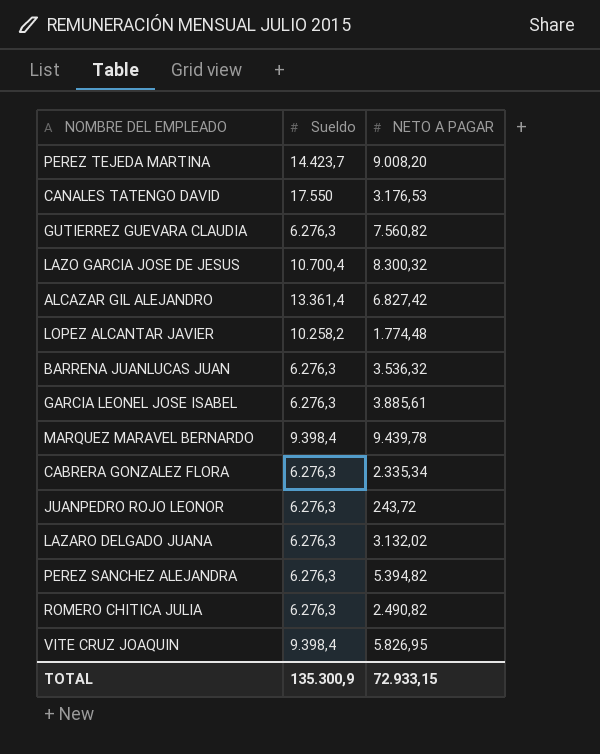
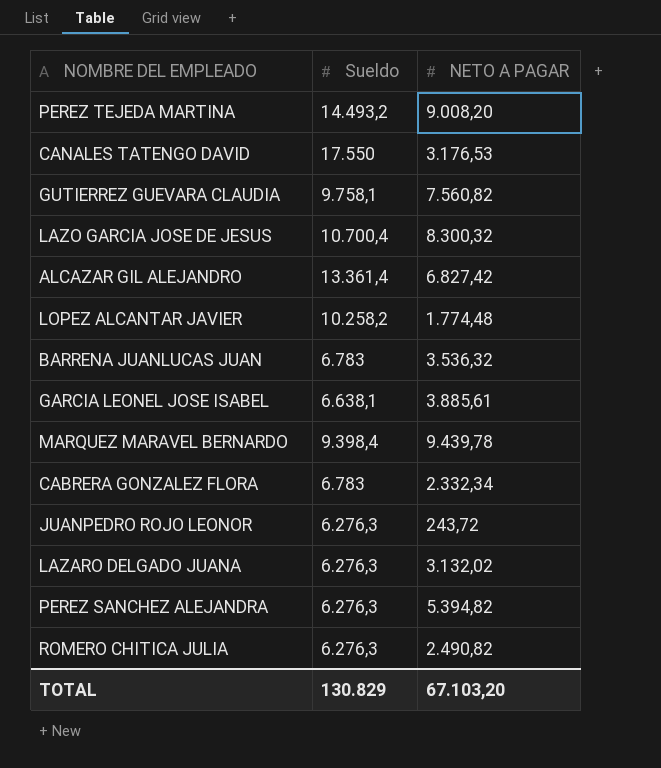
row VITE CRUZ JOAQUIN: 9.398,4 | 5.826,95 -> none
PEREZ TEJEDA MARTINA | Sueldo: 14.423,7 -> 14.493,2
GUTIERREZ GUEVARA CLAUDIA | Sueldo: 6.276,3 -> 9.758,1
BARRENA JUANLUCAS JUAN | Sueldo: 6.276,3 -> 6.783
GARCIA LEONEL JOSE ISABEL | Sueldo: 6.276,3 -> 6.638,1
CABRERA GONZALEZ FLORA | Sueldo: 6.276,3 -> 6.783
CABRERA GONZALEZ FLORA | NETO A PAGAR: 2.335,34 -> 2.332,34
TOTAL | Sueldo: 135.300,9 -> 130.829
TOTAL | NETO A PAGAR: 72.933,15 -> 67.103,20

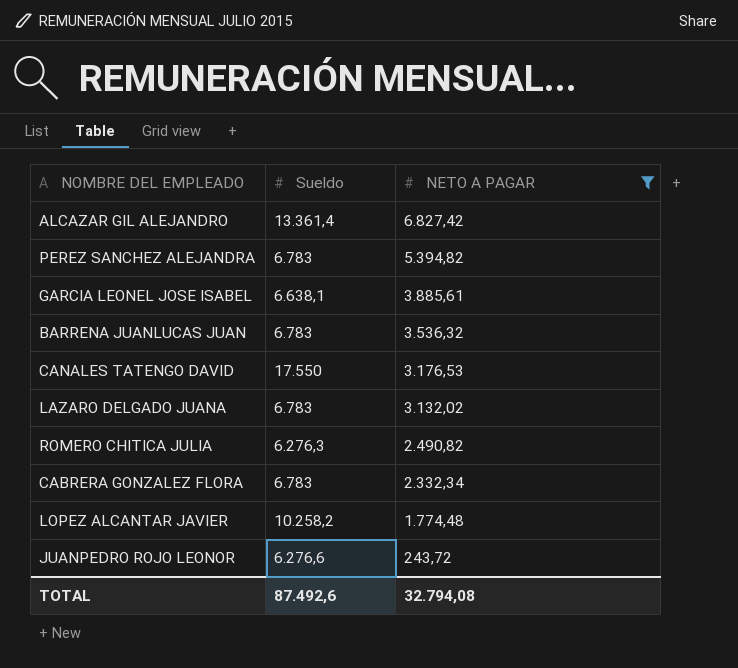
filter: none -> NETO A PAGAR <= 6.827,42
row order: none -> NETO A PAGAR descending
PEREZ SANCHEZ ALEJANDRA | Sueldo: 6.276,3 -> 6.783
LAZARO DELGADO JUANA | Sueldo: 6.276,3 -> 6.783
JUANPEDRO ROJO LEONOR | Sueldo: 6.276,3 -> 6.276,6
TOTAL | Sueldo: 130.829 -> 87.492,6
TOTAL | NETO A PAGAR: 67.103,20 -> 32.794,08

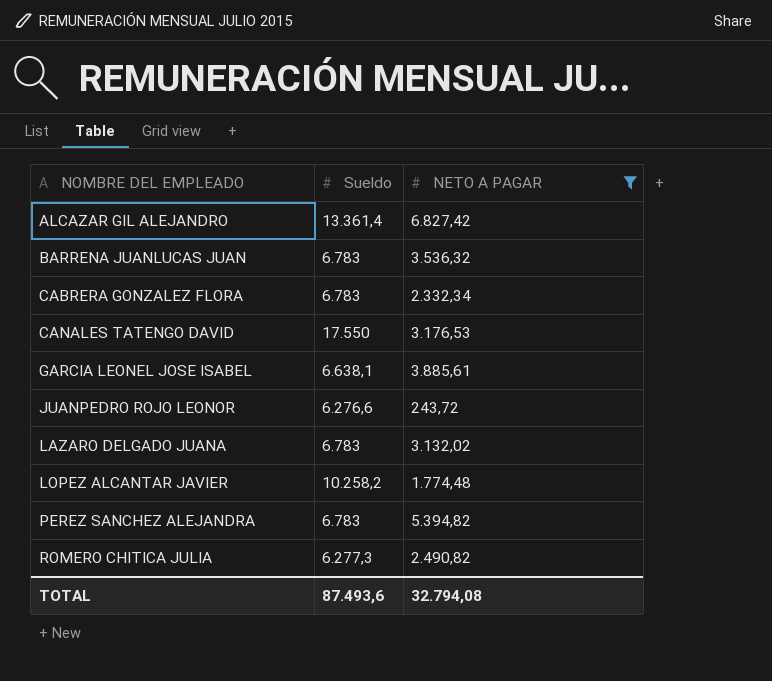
row order: NETO A PAGAR descending -> NOMBRE DEL EMPLEADO ascending
ROMERO CHITICA JULIA | Sueldo: 6.276,3 -> 6.277,3
TOTAL | Sueldo: 87.492,6 -> 87.493,6

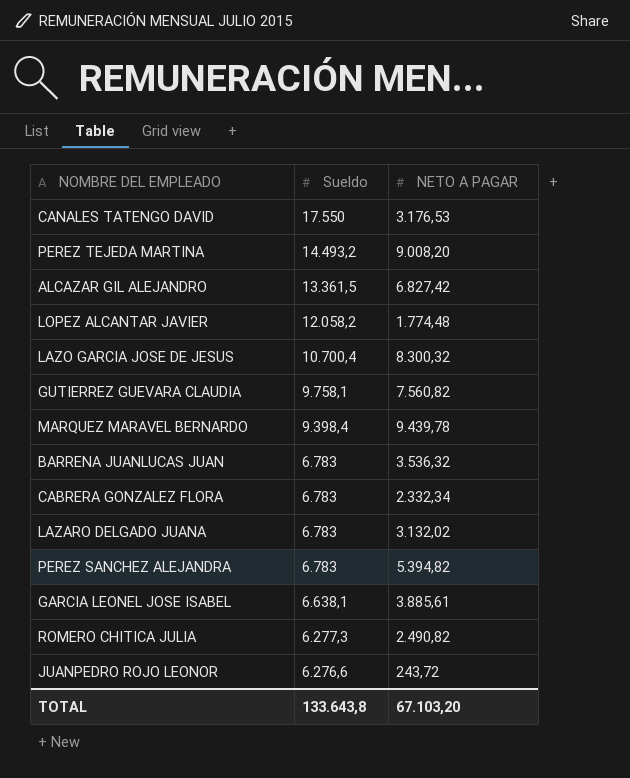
filter: NETO A PAGAR <= 6.827,42 -> none
row order: NOMBRE DEL EMPLEADO ascending -> Sueldo descending
ALCAZAR GIL ALEJANDRO | Sueldo: 13.361,4 -> 13.361,5
LOPEZ ALCANTAR JAVIER | Sueldo: 10.258,2 -> 12.058,2
TOTAL | Sueldo: 87.493,6 -> 133.643,8
TOTAL | NETO A PAGAR: 32.794,08 -> 67.103,20

